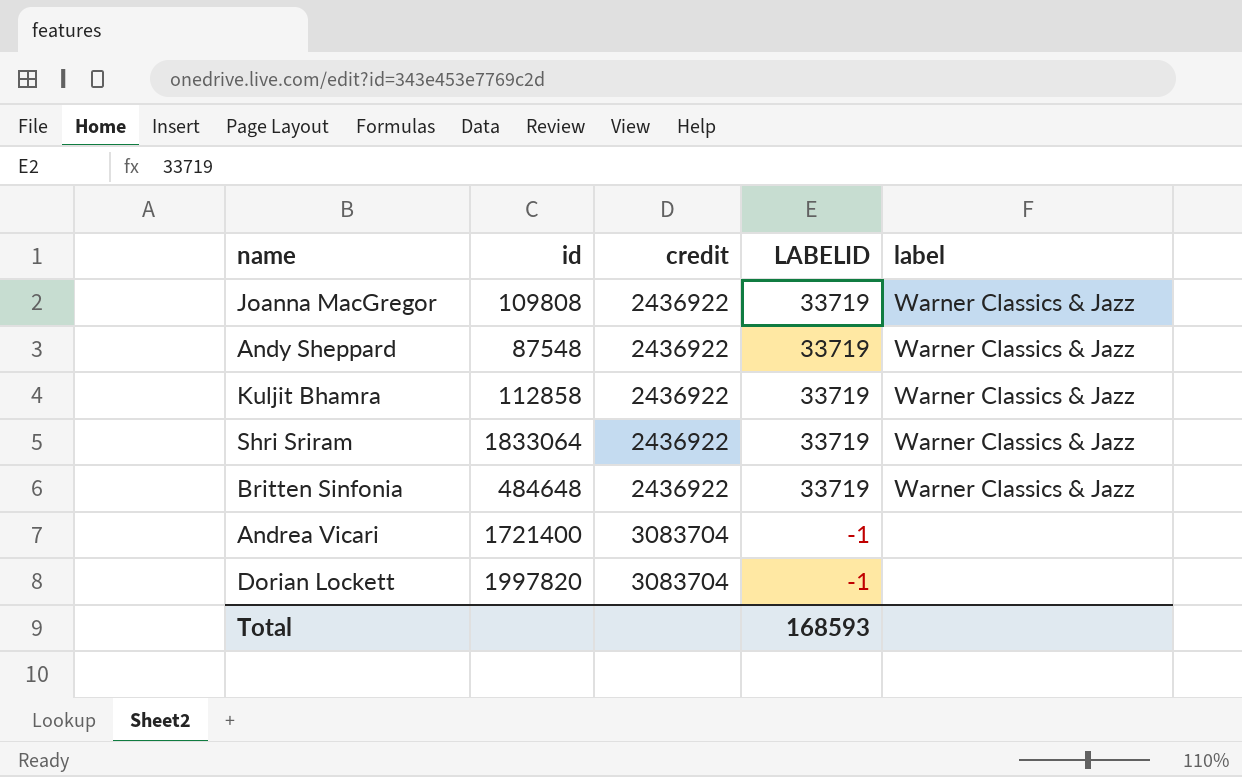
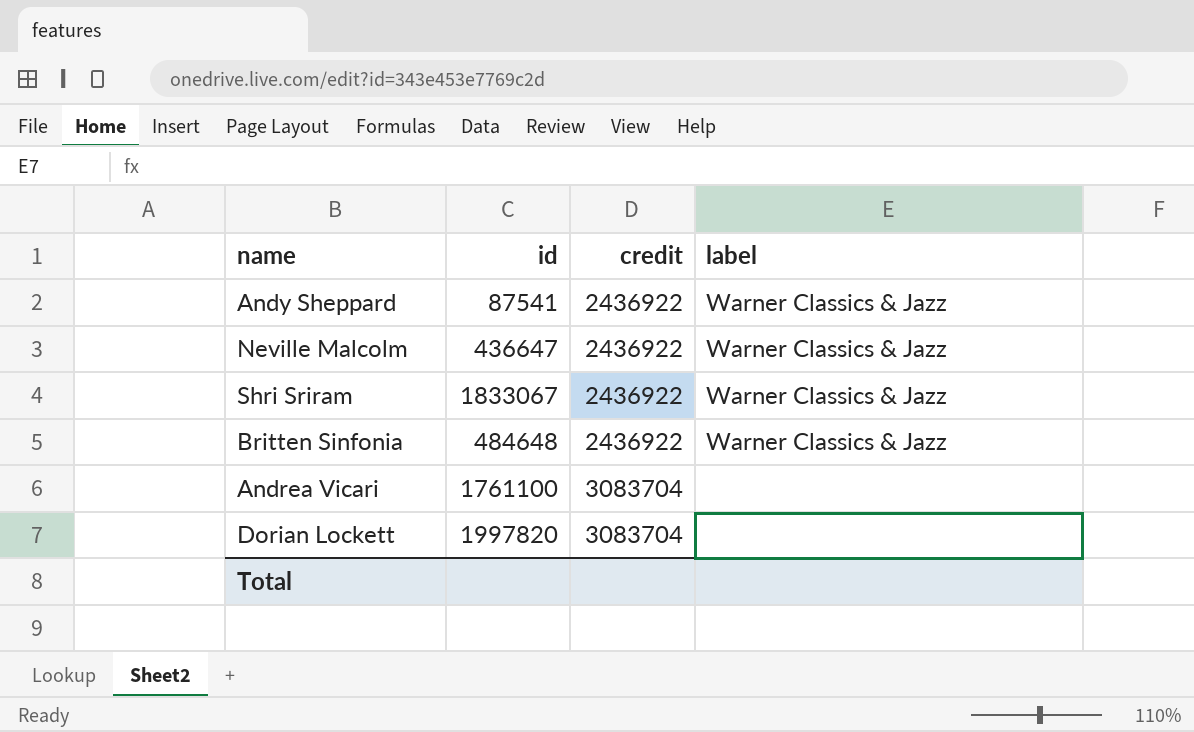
column LABELID | position: 4 -> none
row Joanna MacGregor: 109808 | 2436922 | 33719 | Warner Classics & Jazz -> none
row Kuljit Bhamra: 112858 | 2436922 | 33719 | Warner Classics & Jazz -> none
Andy Sheppard | id: 87548 -> 87541
row Neville Malcolm: none -> 436647 | 2436922 | Warner Classics & Jazz
Shri Sriram | id: 1833064 -> 1833067
Andrea Vicari | id: 1721400 -> 1761100

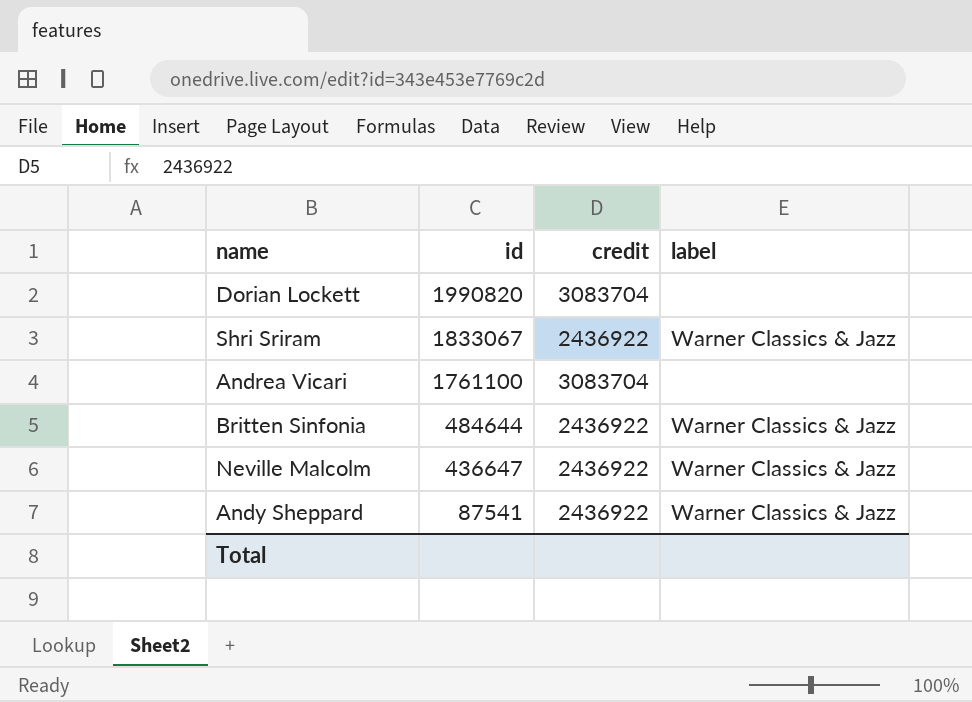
row order: credit ascending -> id descending
Dorian Lockett | id: 1997820 -> 1990820
Britten Sinfonia | id: 484648 -> 484644

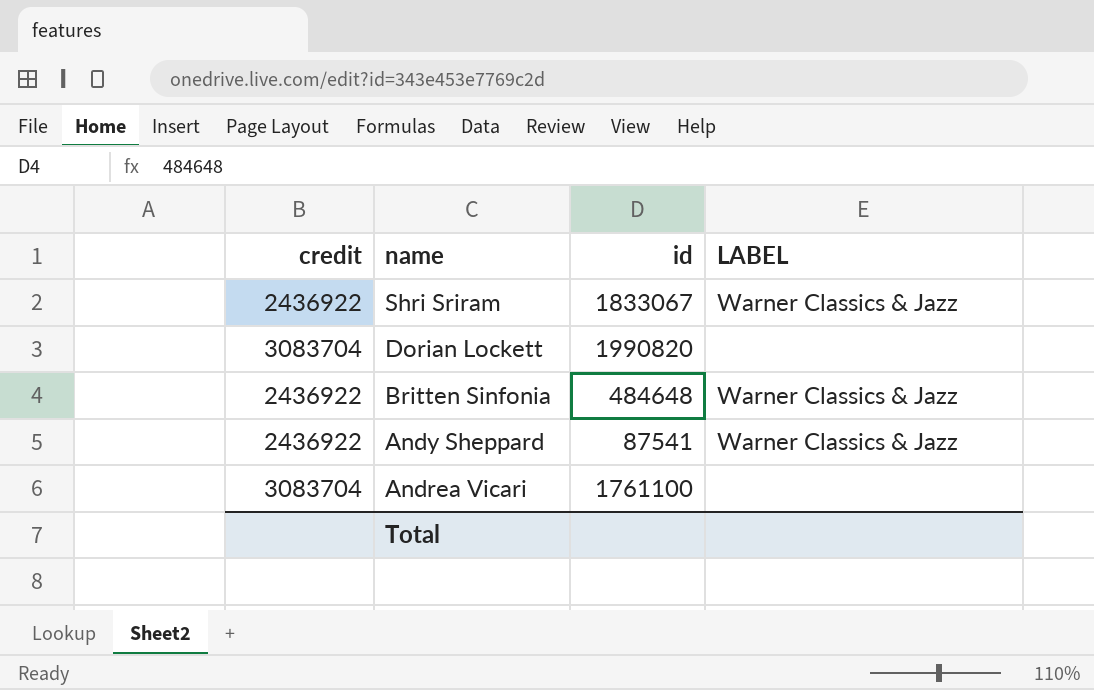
row order: id descending -> name descending
column credit | position: 3 -> 1
column name: label -> LABEL
row Neville Malcolm: 436647 | 2436922 | Warner Classics & Jazz -> none
Britten Sinfonia | id: 484644 -> 484648

